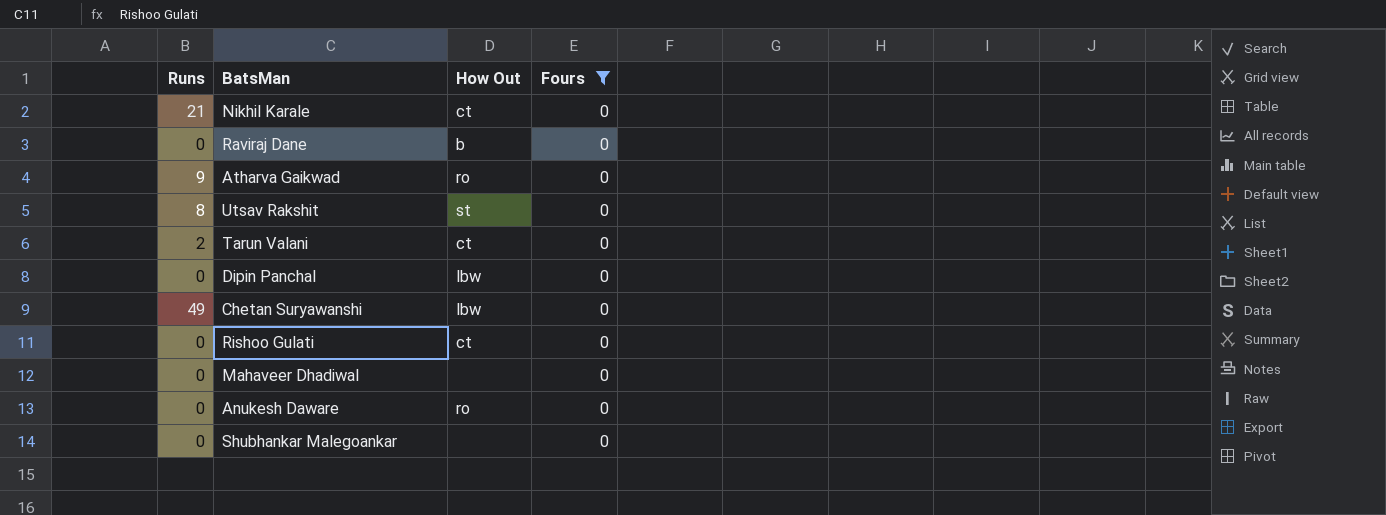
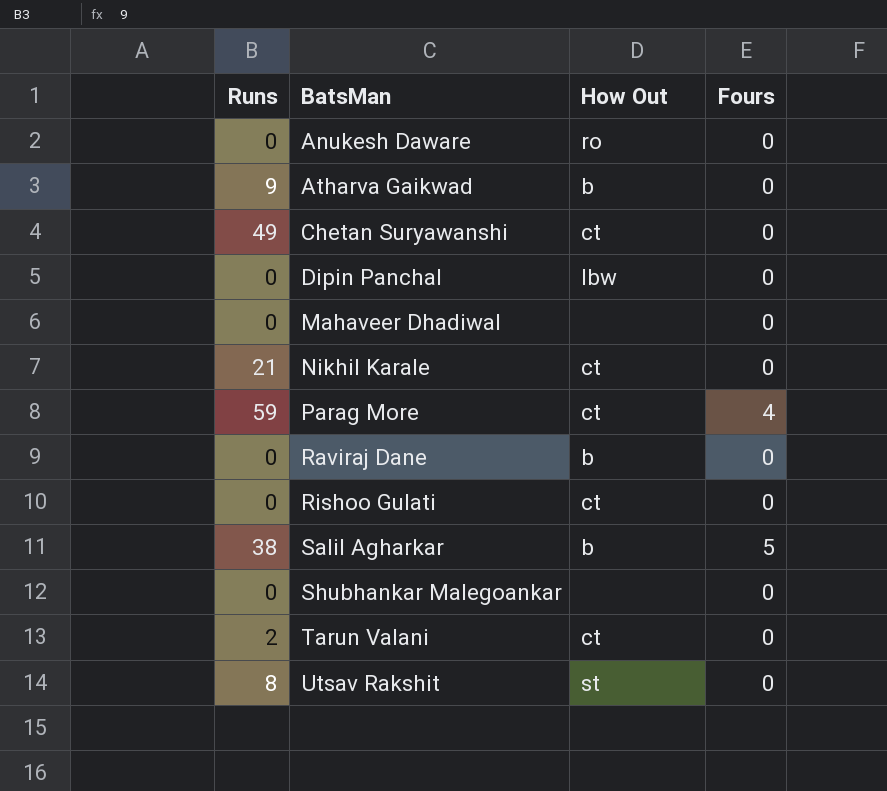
filter: Fours = 0 -> none
row order: none -> BatsMan ascending
Atharva Gaikwad | How Out: ro -> b
Chetan Suryawanshi | How Out: lbw -> ct

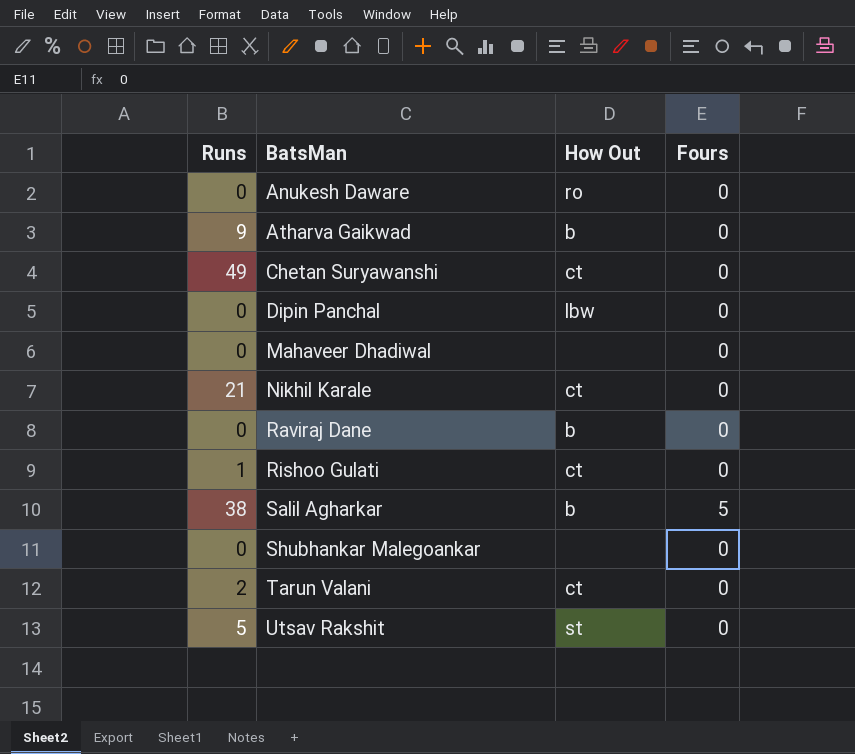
row Parag More: 59 | ct | 4 -> none
Rishoo Gulati | Runs: 0 -> 1
Utsav Rakshit | Runs: 8 -> 5

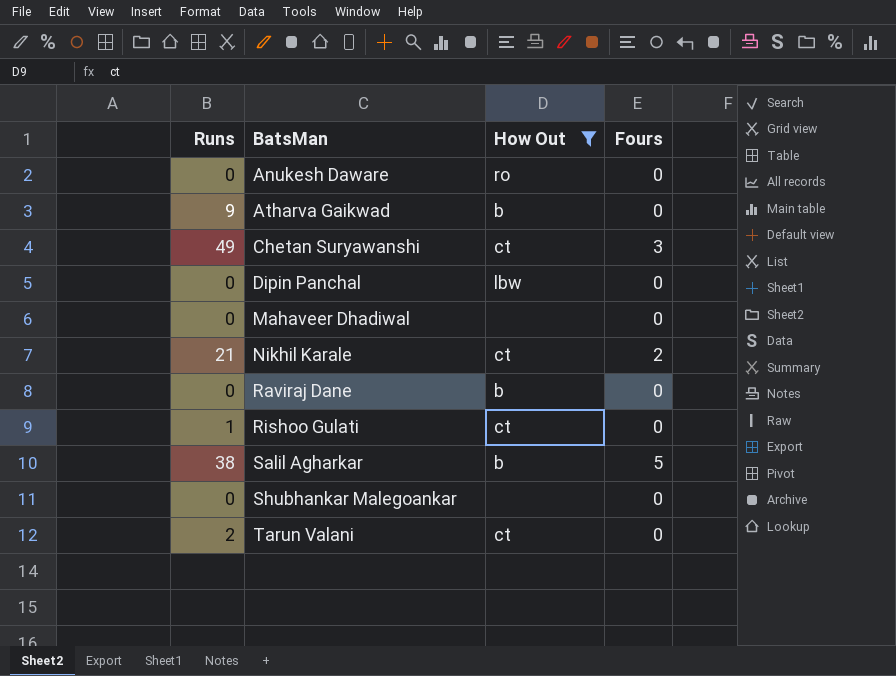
filter: none -> How Out != st
Chetan Suryawanshi | Fours: 0 -> 3
Nikhil Karale | Fours: 0 -> 2

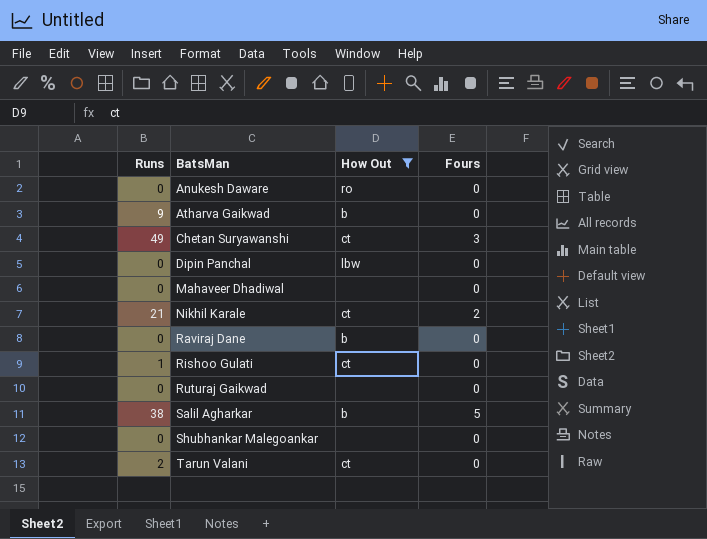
row Ruturaj Gaikwad: none -> 0 | none | 0

